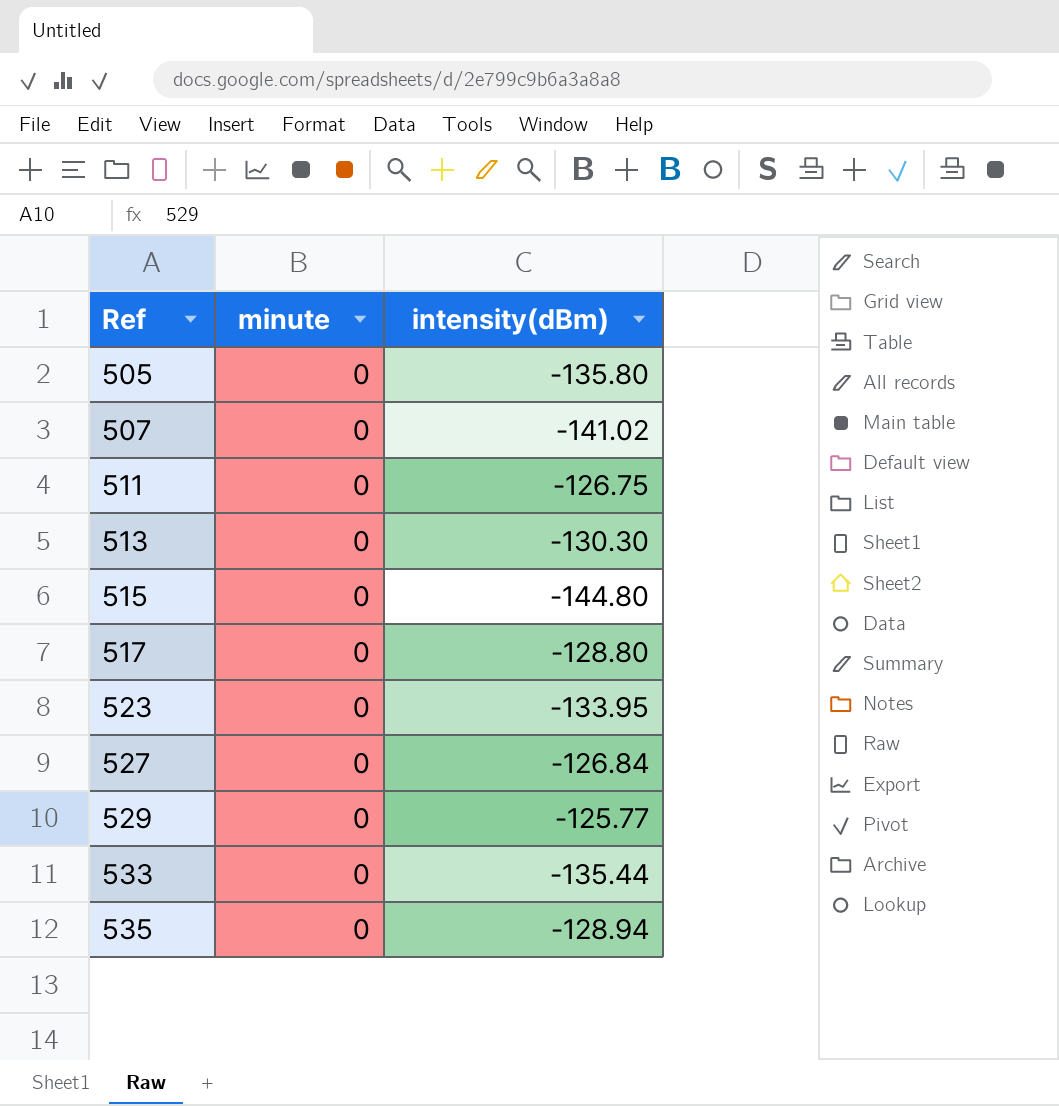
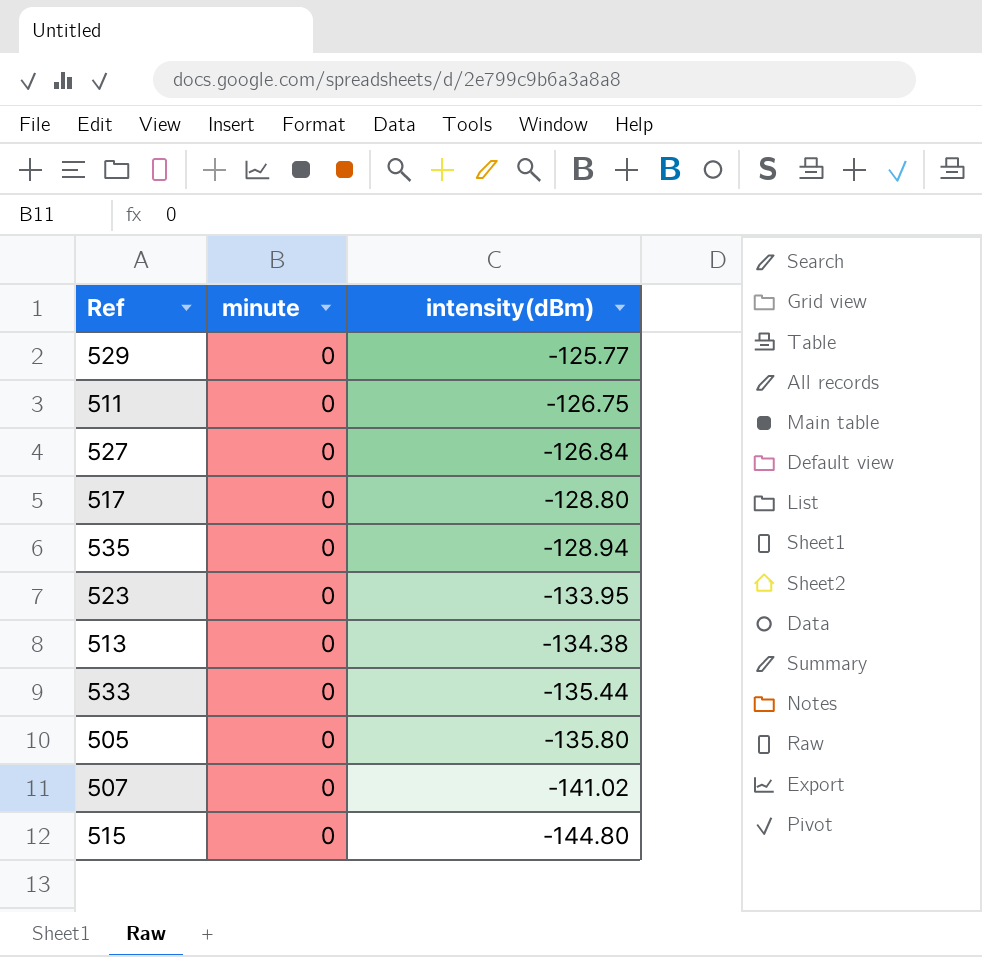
row order: Ref ascending -> intensity(dBm) descending
513 | intensity(dBm): -130.30 -> -134.38

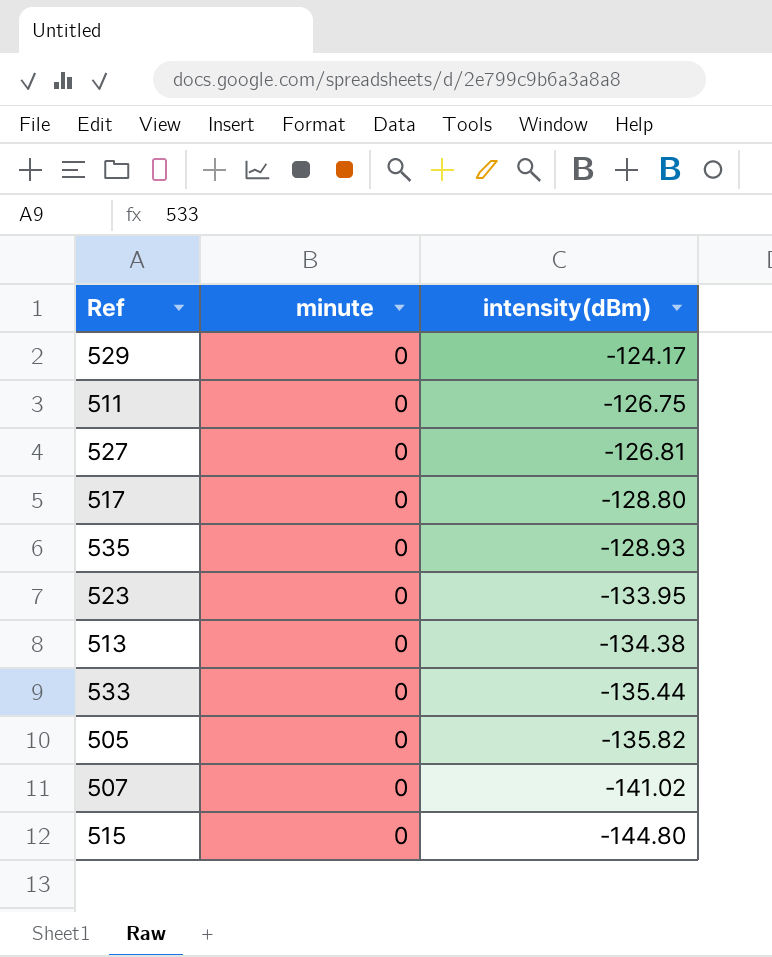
529 | intensity(dBm): -125.77 -> -124.17
527 | intensity(dBm): -126.84 -> -126.81
535 | intensity(dBm): -128.94 -> -128.93
505 | intensity(dBm): -135.80 -> -135.82

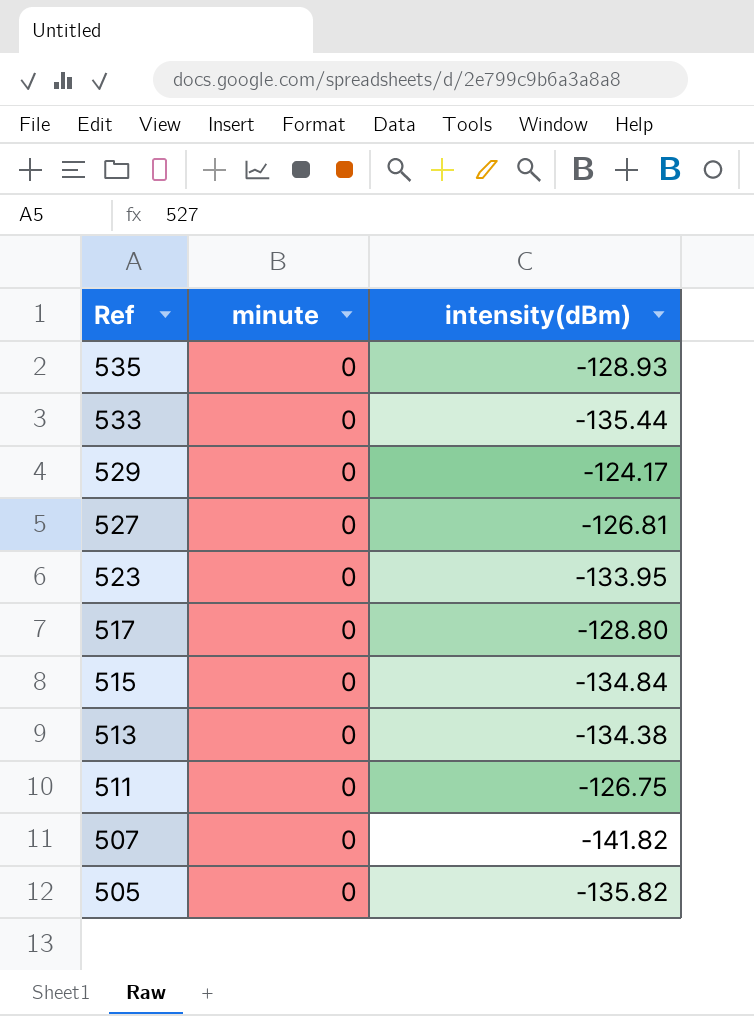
row order: intensity(dBm) descending -> Ref descending
515 | intensity(dBm): -144.80 -> -134.84
507 | intensity(dBm): -141.02 -> -141.82

